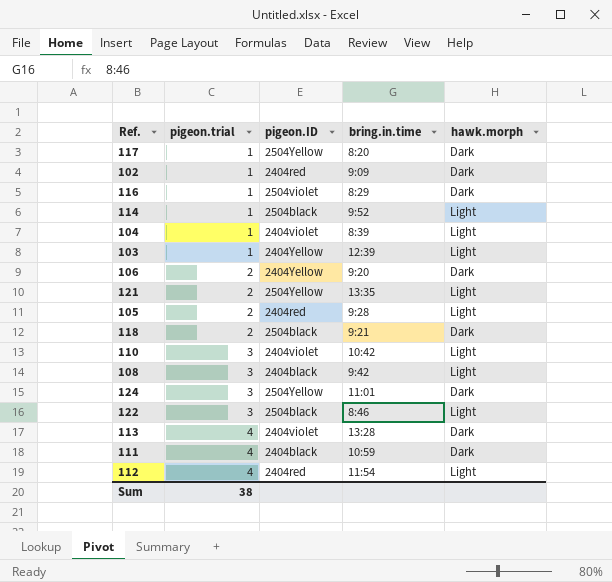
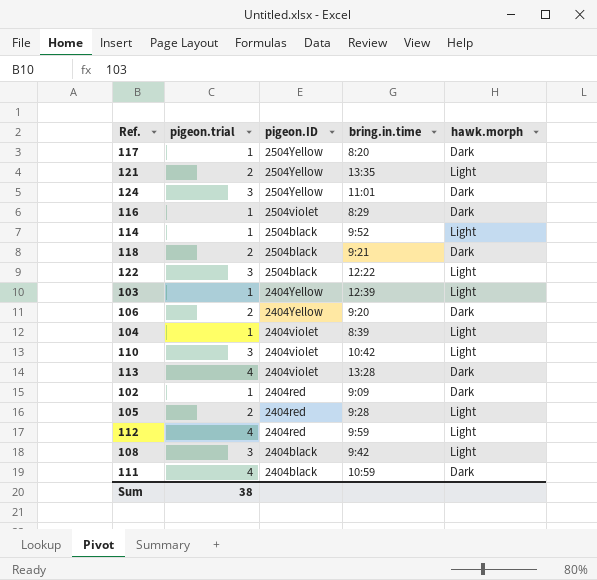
row order: pigeon.trial ascending -> pigeon.ID descending
122 | bring.in.time: 8:46 -> 12:22
112 | bring.in.time: 11:54 -> 9:59

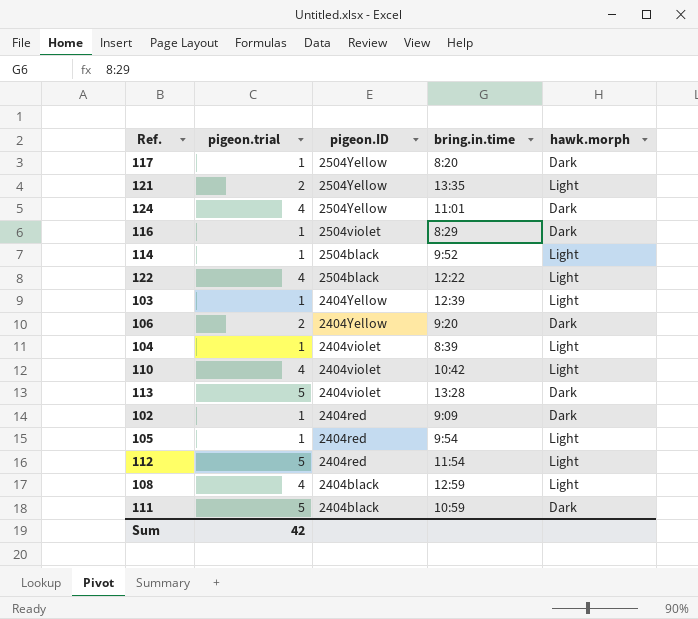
row 118: 2 | 2504black | 9:21 | Dark -> none
124 | pigeon.trial: 3 -> 4
122 | pigeon.trial: 3 -> 4
110 | pigeon.trial: 3 -> 4
113 | pigeon.trial: 4 -> 5
105 | pigeon.trial: 2 -> 1
105 | bring.in.time: 9:28 -> 9:54
112 | pigeon.trial: 4 -> 5
112 | bring.in.time: 9:59 -> 11:54
108 | pigeon.trial: 3 -> 4
108 | bring.in.time: 9:42 -> 12:59
111 | pigeon.trial: 4 -> 5
Sum | pigeon.trial: 38 -> 42

